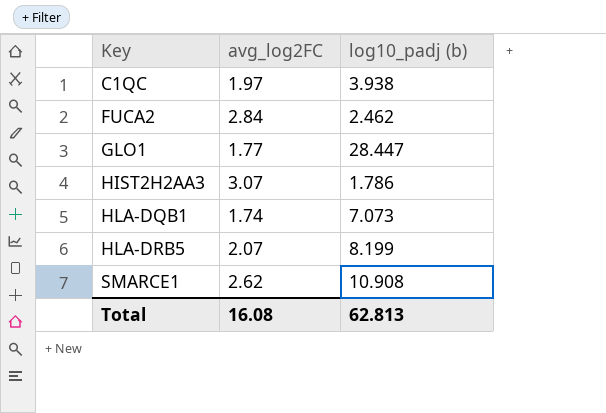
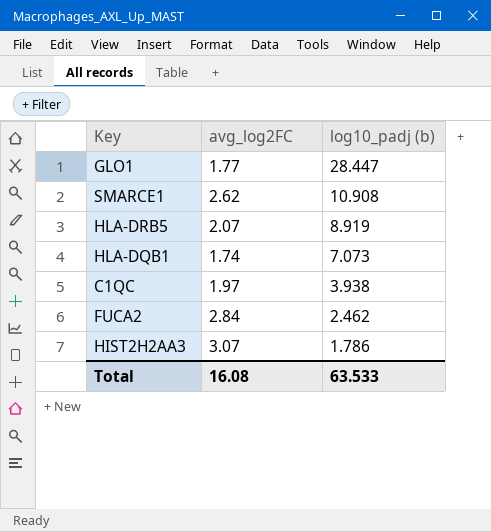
row order: Key ascending -> log10_padj (b) descending
HLA-DRB5 | log10_padj (b): 8.199 -> 8.919
Total | log10_padj (b): 62.813 -> 63.533

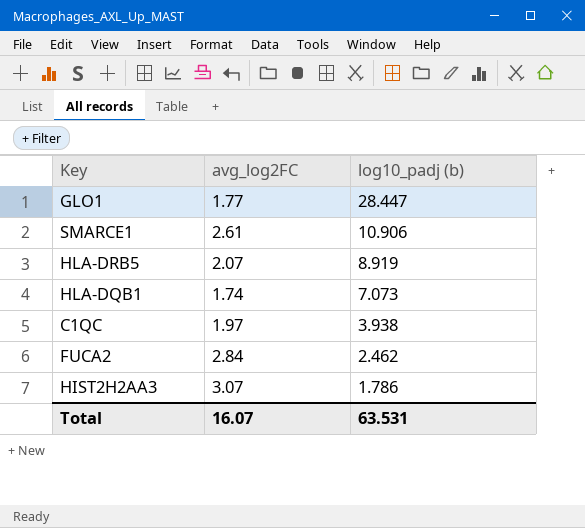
SMARCE1 | avg_log2FC: 2.62 -> 2.61
SMARCE1 | log10_padj (b): 10.908 -> 10.906
Total | avg_log2FC: 16.08 -> 16.07
Total | log10_padj (b): 63.533 -> 63.531

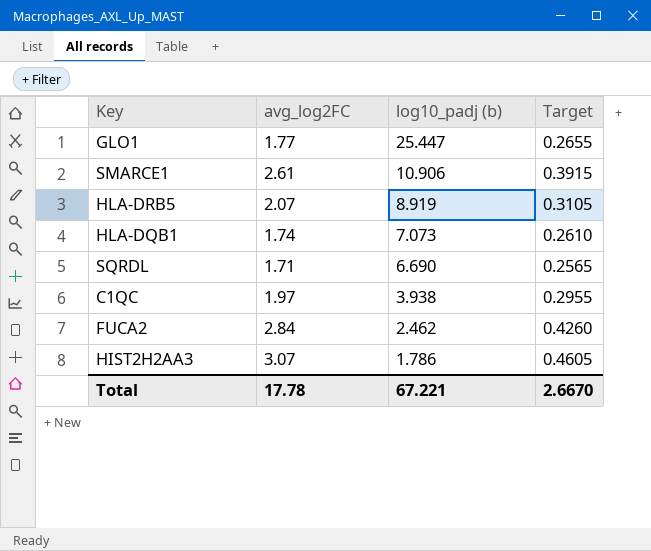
column Target | formula: none -> [avg_log2FC] * 0.15
GLO1 | log10_padj (b): 28.447 -> 25.447
row SQRDL: none -> 1.71 | 6.690 | 0.2565
Total | avg_log2FC: 16.07 -> 17.78
Total | log10_padj (b): 63.531 -> 67.221

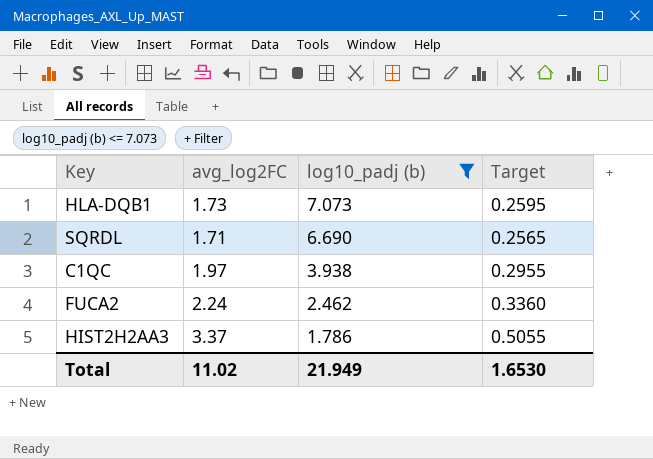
filter: none -> log10_padj (b) <= 7.073
HLA-DQB1 | avg_log2FC: 1.74 -> 1.73
HLA-DQB1 | Target: 0.2610 -> 0.2595
FUCA2 | avg_log2FC: 2.84 -> 2.24
FUCA2 | Target: 0.4260 -> 0.3360
HIST2H2AA3 | avg_log2FC: 3.07 -> 3.37
HIST2H2AA3 | Target: 0.4605 -> 0.5055
Total | avg_log2FC: 17.78 -> 11.02
Total | log10_padj (b): 67.221 -> 21.949
Total | Target: 2.6670 -> 1.6530

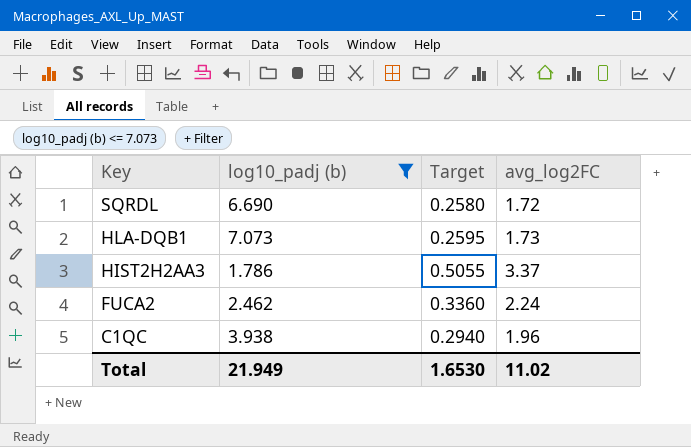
row order: log10_padj (b) descending -> Key descending
column avg_log2FC | position: 2 -> 4
SQRDL | Target: 0.2565 -> 0.2580
SQRDL | avg_log2FC: 1.71 -> 1.72
C1QC | Target: 0.2955 -> 0.2940
C1QC | avg_log2FC: 1.97 -> 1.96

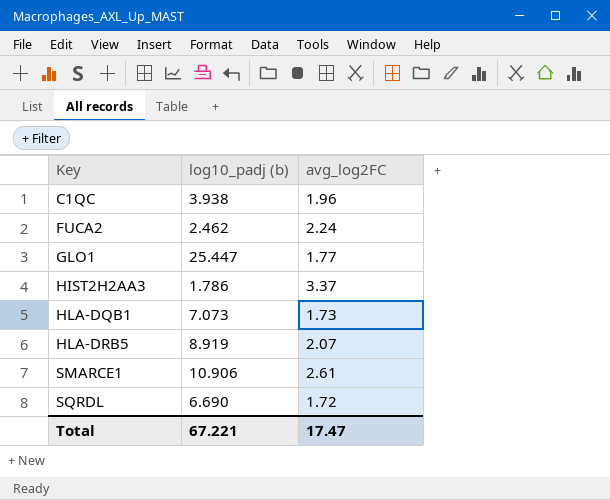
filter: log10_padj (b) <= 7.073 -> none
row order: Key descending -> Key ascending
column Target | formula: [avg_log2FC] * 0.15 -> none
Total | log10_padj (b): 21.949 -> 67.221
Total | avg_log2FC: 11.02 -> 17.47

